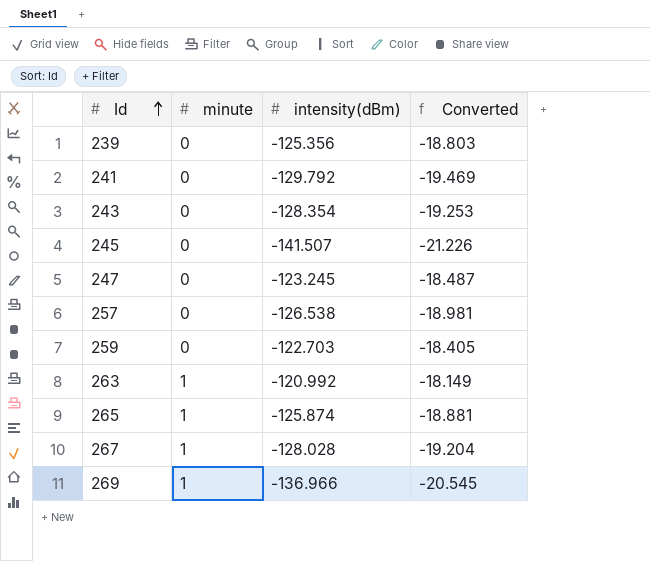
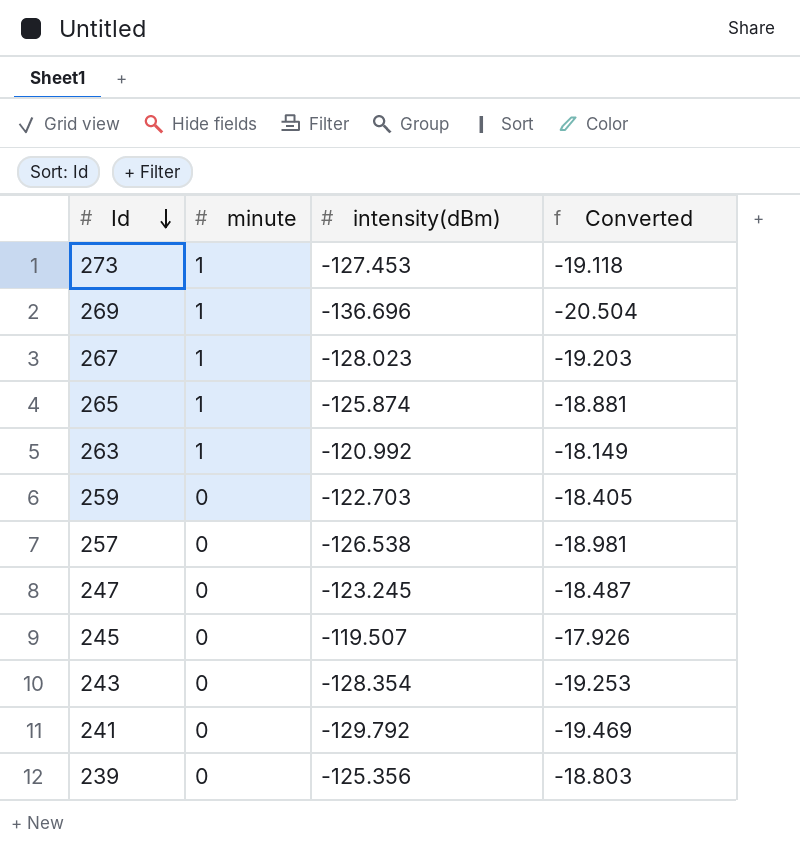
row order: Id ascending -> Id descending
row 273: none -> 1 | -127.453 | -19.118
269 | intensity(dBm): -136.966 -> -136.696
269 | Converted: -20.545 -> -20.504
267 | intensity(dBm): -128.028 -> -128.023
267 | Converted: -19.204 -> -19.203
245 | intensity(dBm): -141.507 -> -119.507
245 | Converted: -21.226 -> -17.926

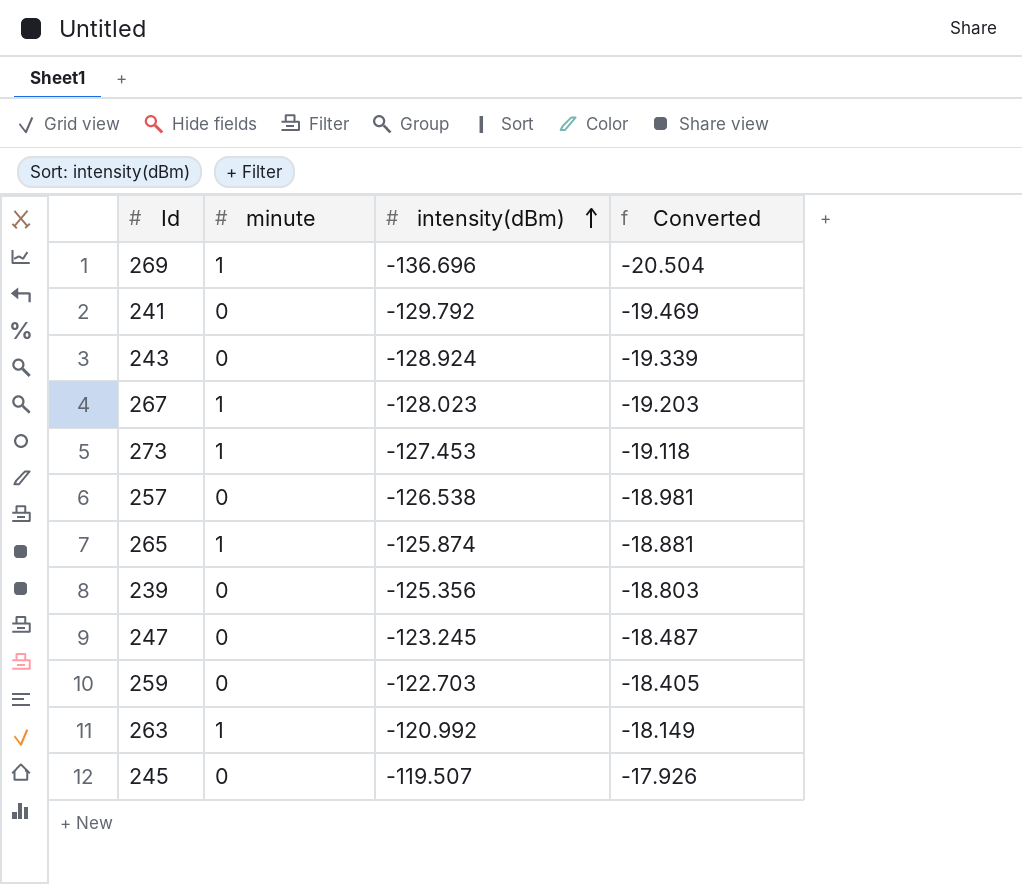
row order: Id descending -> intensity(dBm) ascending
243 | intensity(dBm): -128.354 -> -128.924
243 | Converted: -19.253 -> -19.339

